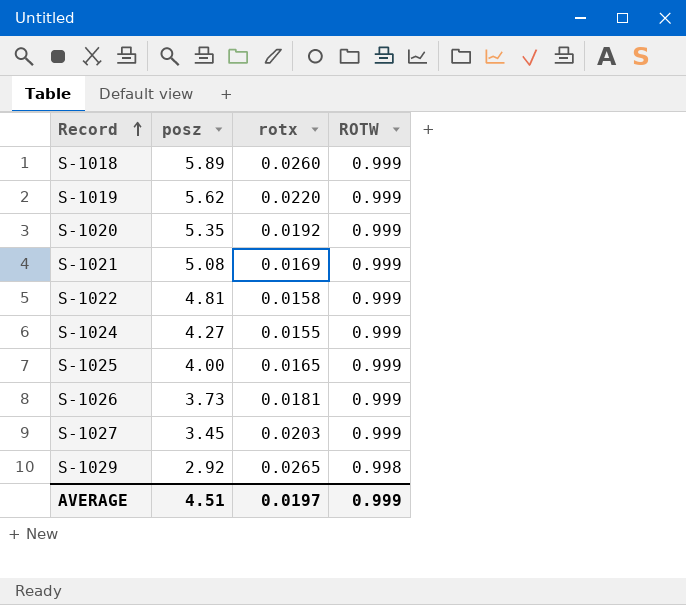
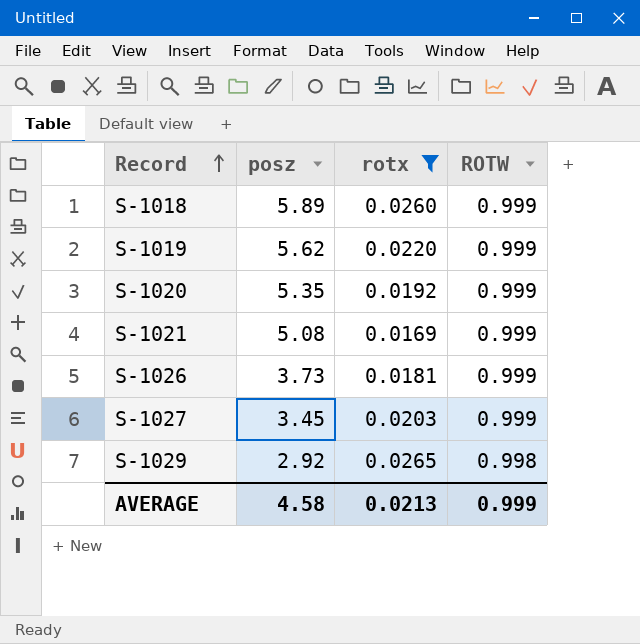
filter: none -> rotx >= 0.0169
AVERAGE | posz: 4.51 -> 4.58
AVERAGE | rotx: 0.0197 -> 0.0213

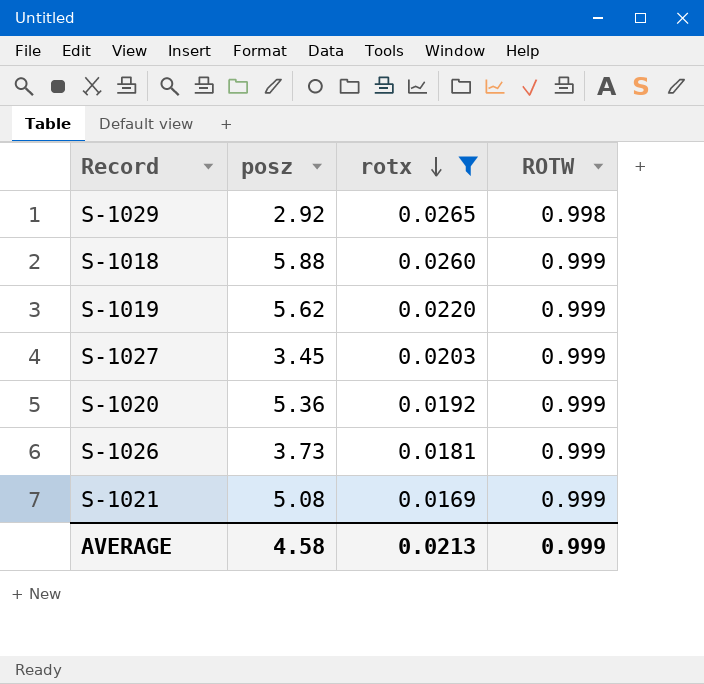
row order: Record ascending -> rotx descending
S-1018 | posz: 5.89 -> 5.88
S-1020 | posz: 5.35 -> 5.36

